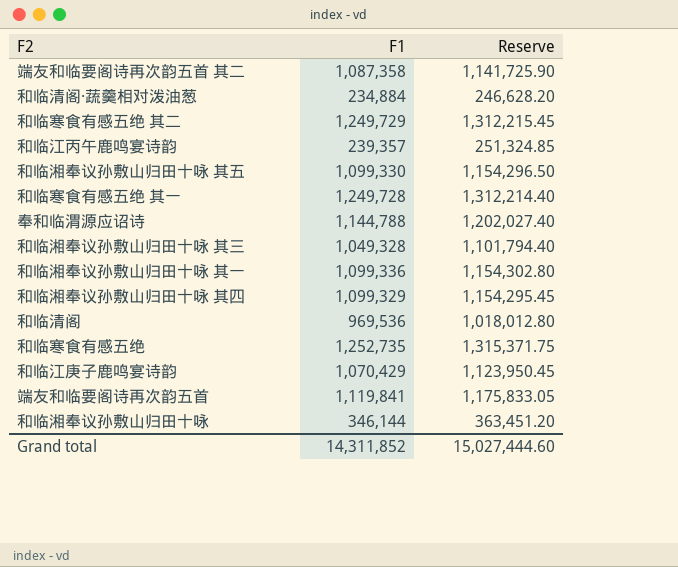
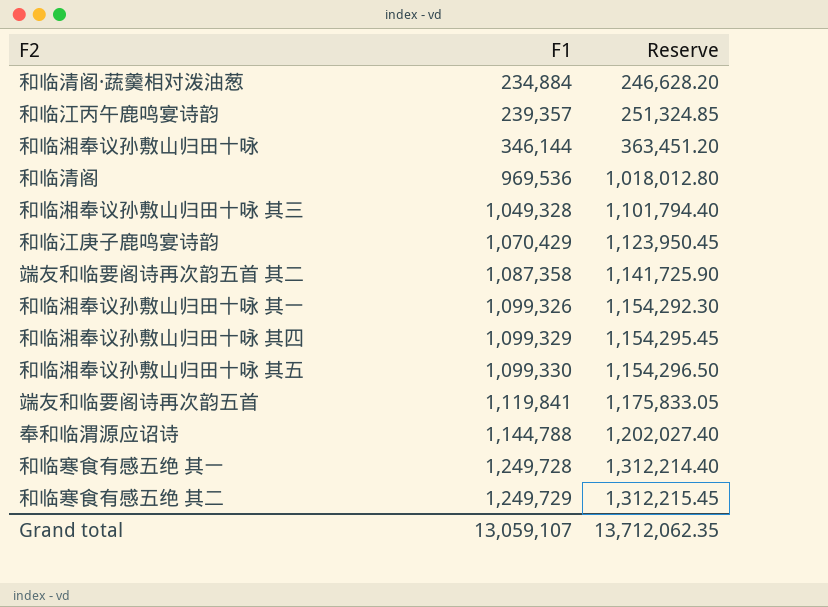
row order: none -> F1 ascending
row 和临寒食有感五绝: 1,252,735 | 1,315,371.75 -> none
和临湘奉议孙敷山归田十咏 其一 | F1: 1,099,336 -> 1,099,326
和临湘奉议孙敷山归田十咏 其一 | Reserve: 1,154,302.80 -> 1,154,292.30
Grand total | F1: 14,311,852 -> 13,059,107
Grand total | Reserve: 15,027,444.60 -> 13,712,062.35

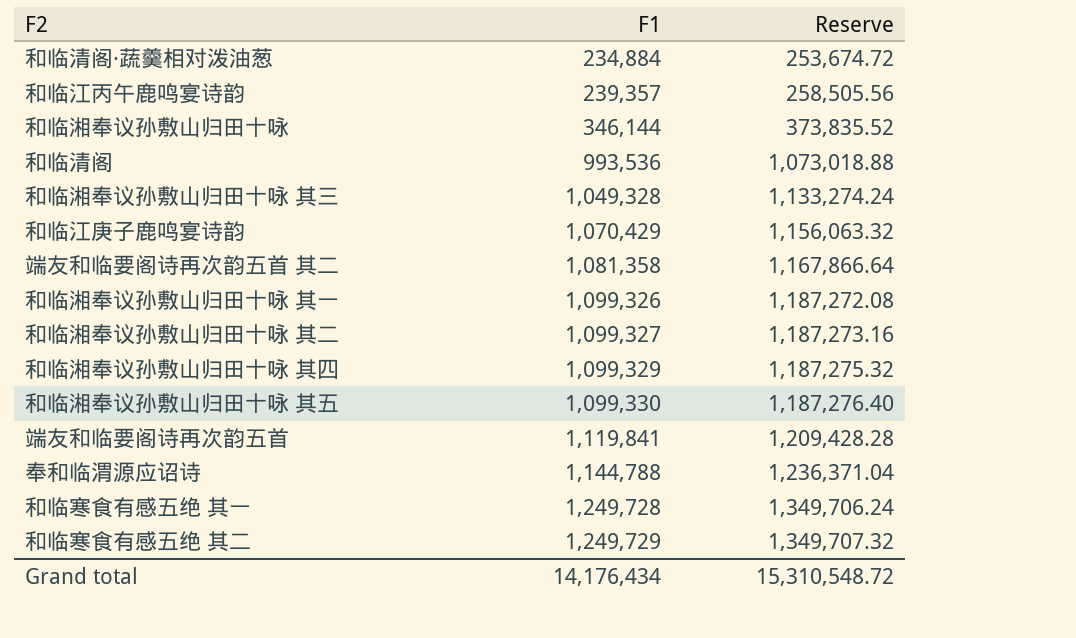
column Reserve | formula: [F1] * 1.05 -> [F1] * 1.08
和临清阁 | F1: 969,536 -> 993,536
端友和临要阁诗再次韵五首 其二 | F1: 1,087,358 -> 1,081,358
row 和临湘奉议孙敷山归田十咏 其二: none -> 1,099,327 | 1,187,273.16
Grand total | F1: 13,059,107 -> 14,176,434
Grand total | Reserve: 13,712,062.35 -> 15,310,548.72

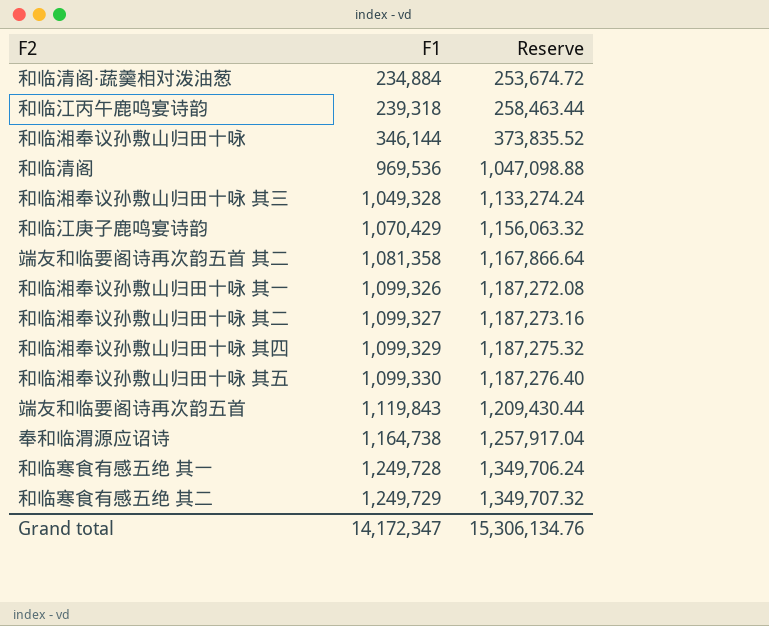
和临江丙午鹿鸣宴诗韵 | F1: 239,357 -> 239,318
和临江丙午鹿鸣宴诗韵 | Reserve: 258,505.56 -> 258,463.44
和临清阁 | F1: 993,536 -> 969,536
和临清阁 | Reserve: 1,073,018.88 -> 1,047,098.88
端友和临要阁诗再次韵五首 | F1: 1,119,841 -> 1,119,843
端友和临要阁诗再次韵五首 | Reserve: 1,209,428.28 -> 1,209,430.44
奉和临渭源应诏诗 | F1: 1,144,788 -> 1,164,738
奉和临渭源应诏诗 | Reserve: 1,236,371.04 -> 1,257,917.04
Grand total | F1: 14,176,434 -> 14,172,347
Grand total | Reserve: 15,310,548.72 -> 15,306,134.76

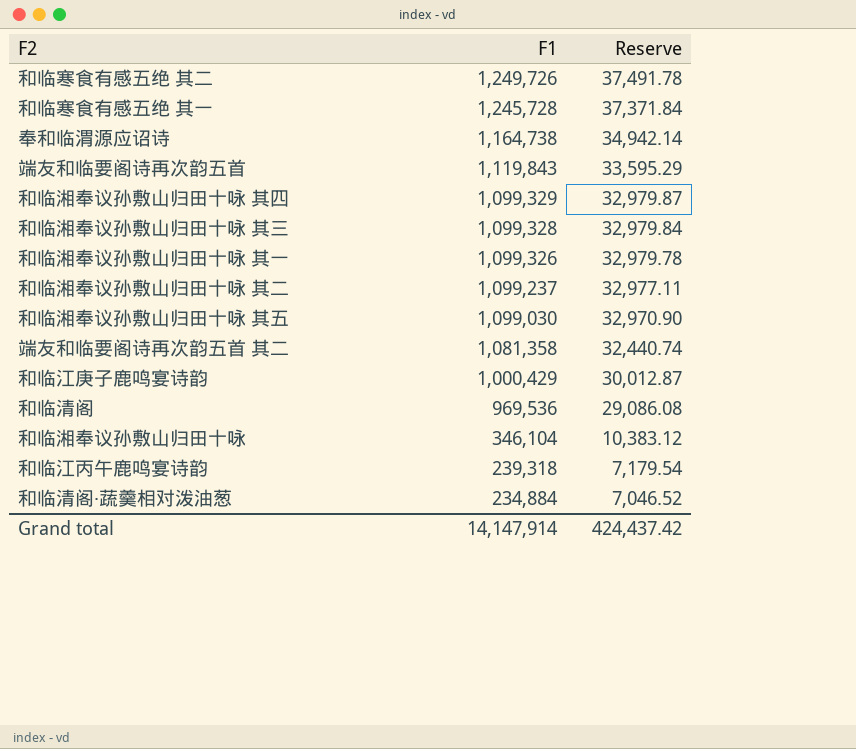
row order: F1 ascending -> F1 descending
column Reserve | formula: [F1] * 1.08 -> [F1] * 0.03
和临寒食有感五绝 其二 | F1: 1,249,729 -> 1,249,726
和临寒食有感五绝 其一 | F1: 1,249,728 -> 1,245,728
和临湘奉议孙敷山归田十咏 其三 | F1: 1,049,328 -> 1,099,328
和临湘奉议孙敷山归田十咏 其二 | F1: 1,099,327 -> 1,099,237
和临湘奉议孙敷山归田十咏 其五 | F1: 1,099,330 -> 1,099,030
和临江庚子鹿鸣宴诗韵 | F1: 1,070,429 -> 1,000,429
和临湘奉议孙敷山归田十咏 | F1: 346,144 -> 346,104
Grand total | F1: 14,172,347 -> 14,147,914
Grand total | Reserve: 15,306,134.76 -> 424,437.42

